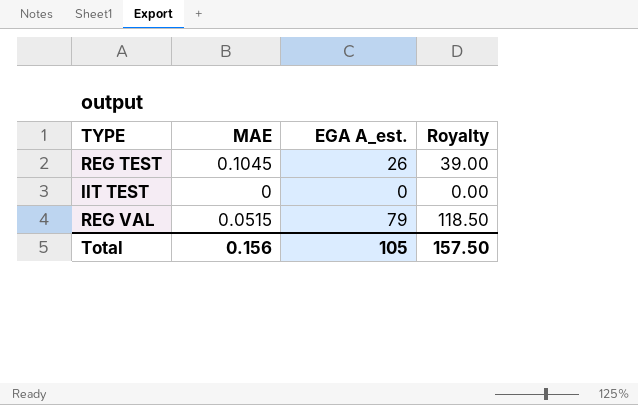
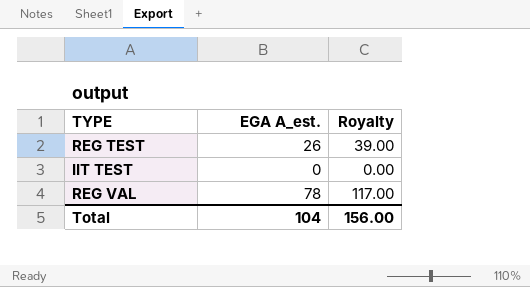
column MAE | position: 2 -> none
REG VAL | EGA A_est.: 79 -> 78
REG VAL | Royalty: 118.50 -> 117.00
Total | EGA A_est.: 105 -> 104
Total | Royalty: 157.50 -> 156.00

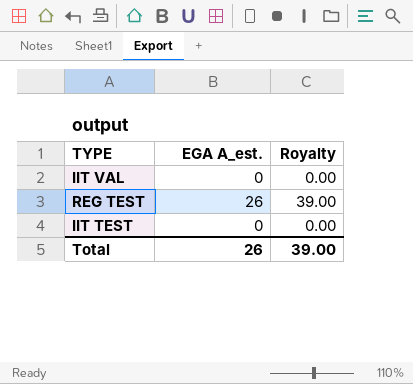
row REG VAL: 78 | 117.00 -> none
row IIT VAL: none -> 0 | 0.00
Total | EGA A_est.: 104 -> 26
Total | Royalty: 156.00 -> 39.00

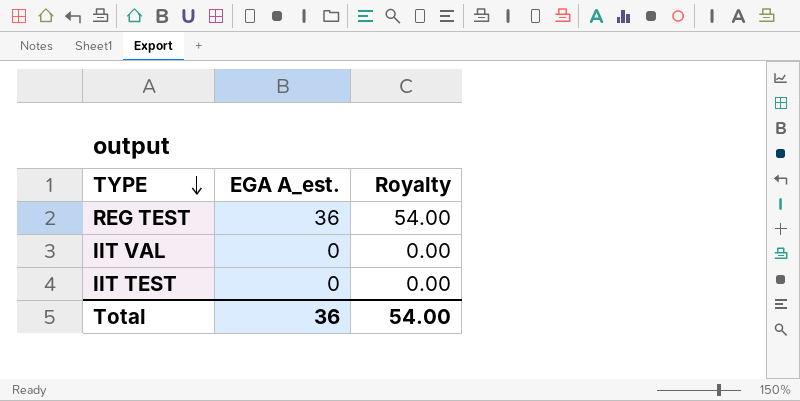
row order: none -> TYPE descending
REG TEST | EGA A_est.: 26 -> 36
REG TEST | Royalty: 39.00 -> 54.00
Total | EGA A_est.: 26 -> 36
Total | Royalty: 39.00 -> 54.00

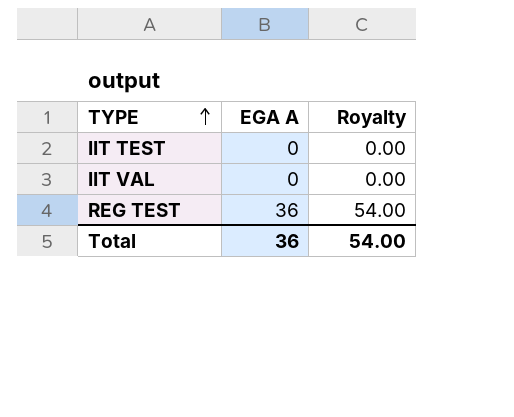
row order: TYPE descending -> TYPE ascending
column name: EGA A_est. -> EGA A

